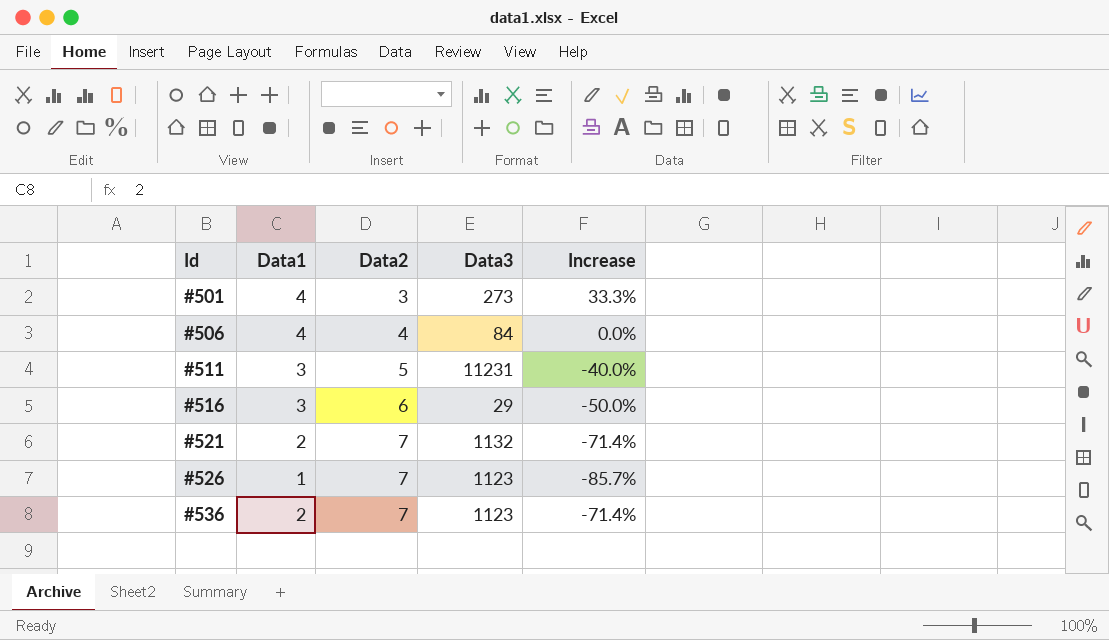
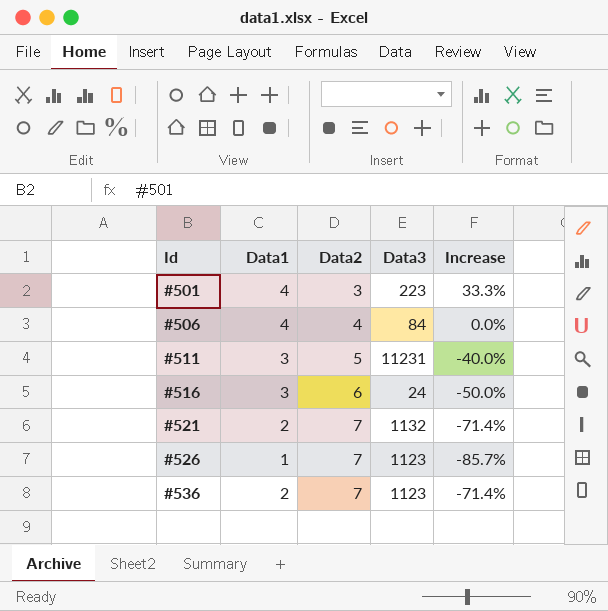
#501 | Data3: 273 -> 223
#516 | Data3: 29 -> 24

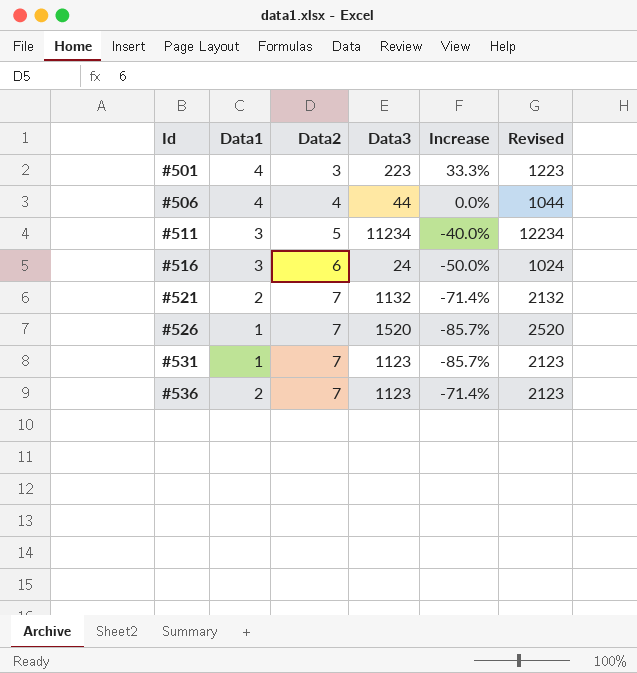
column Revised | formula: none -> [Data3] + 1000
#506 | Data3: 84 -> 44
#511 | Data3: 11231 -> 11234
#526 | Data3: 1123 -> 1520
row #531: none -> 1 | 7 | 1123 | -85.7% | 2123

